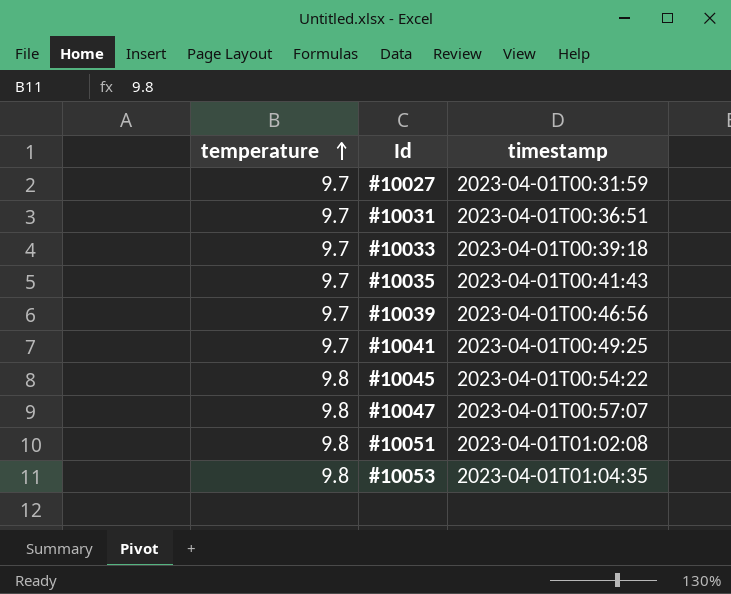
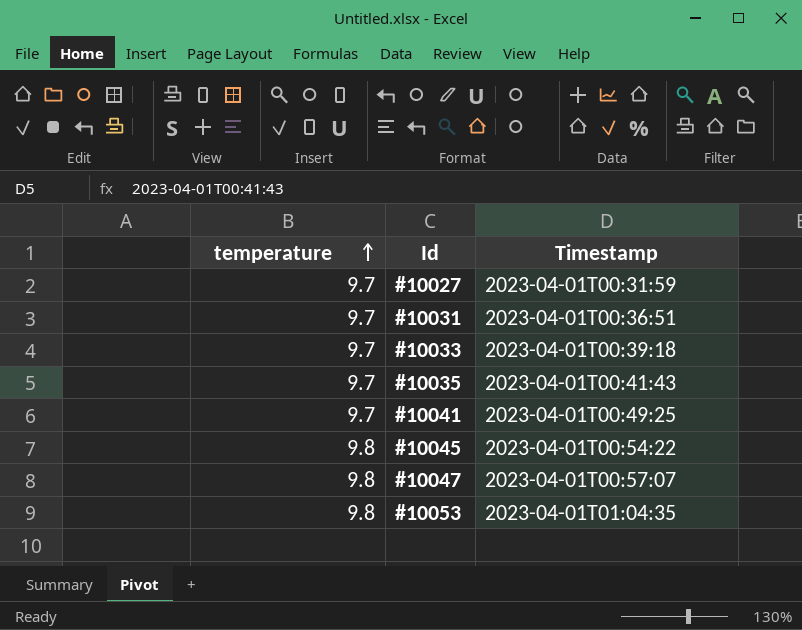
column name: timestamp -> Timestamp
row #10039: 9.7 | 2023-04-01T00:46:56 -> none
row #10051: 9.8 | 2023-04-01T01:02:08 -> none

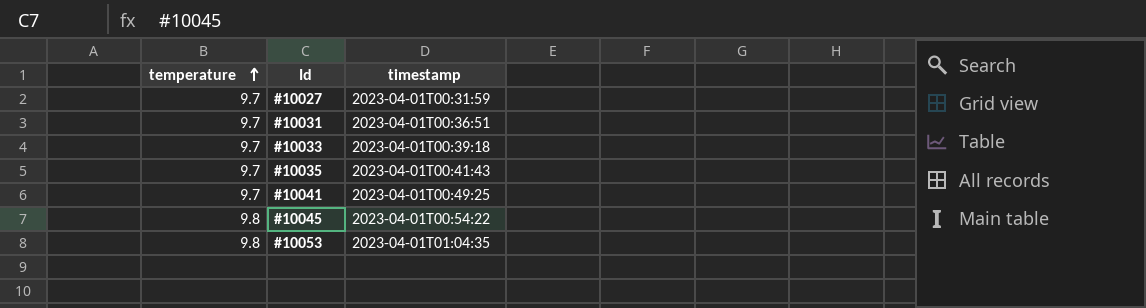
column name: Timestamp -> timestamp
row #10047: 9.8 | 2023-04-01T00:57:07 -> none

